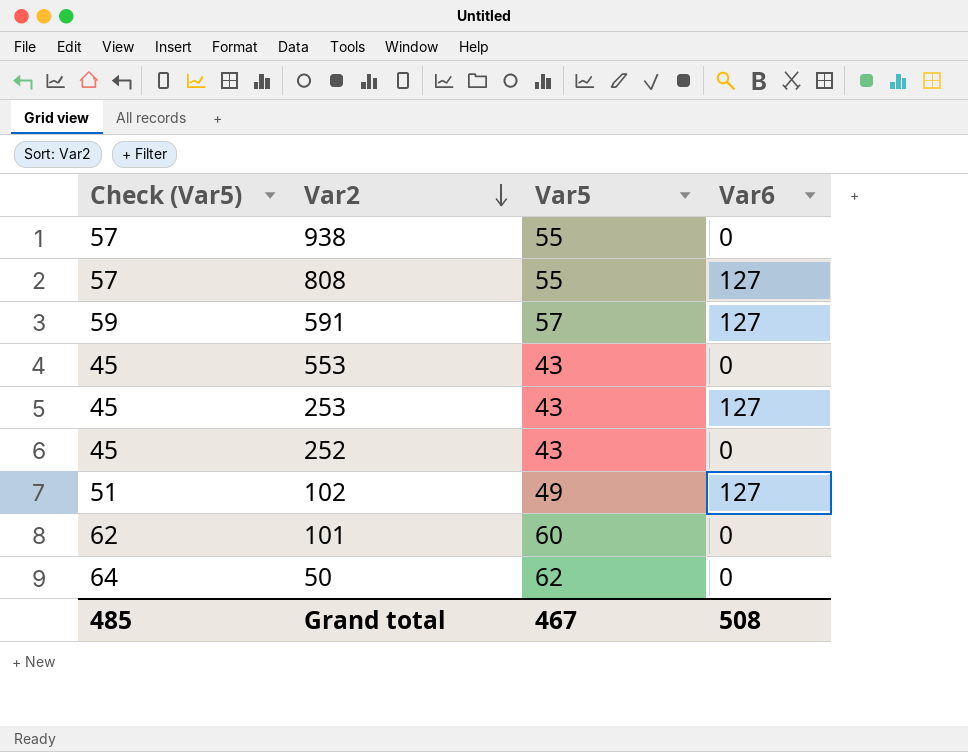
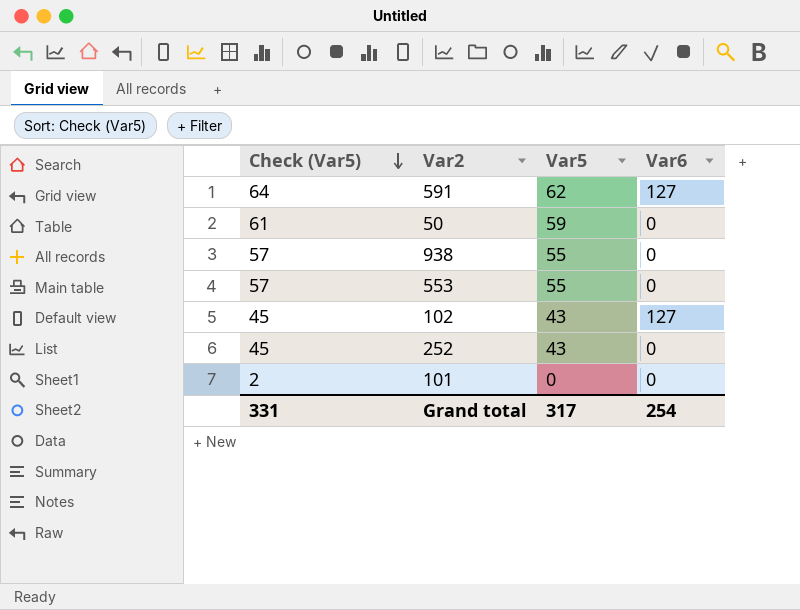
row order: Var2 descending -> Check (Var5) descending
row 808: 57 | 55 | 127 -> none
row 253: 45 | 43 | 127 -> none
591 | Check (Var5): 59 -> 64
591 | Var5: 57 -> 62
50 | Check (Var5): 64 -> 61
50 | Var5: 62 -> 59
553 | Check (Var5): 45 -> 57
553 | Var5: 43 -> 55
102 | Check (Var5): 51 -> 45
102 | Var5: 49 -> 43
101 | Check (Var5): 62 -> 2
101 | Var5: 60 -> 0
Grand total | Check (Var5): 485 -> 331
Grand total | Var5: 467 -> 317
Grand total | Var6: 508 -> 254

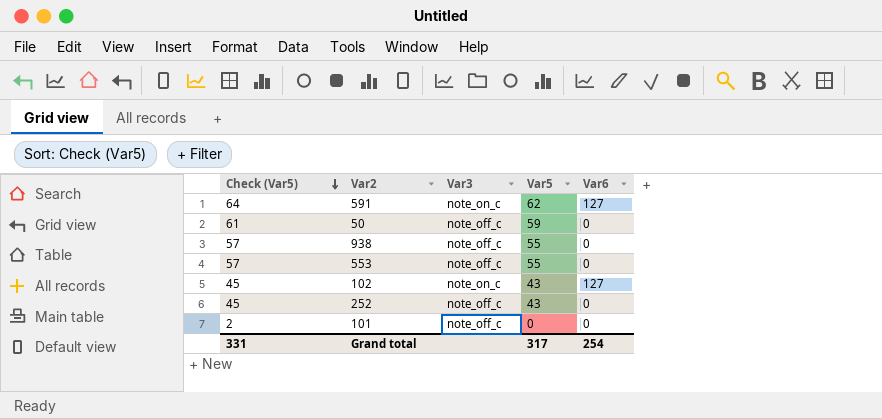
column Var3 | position: none -> 3

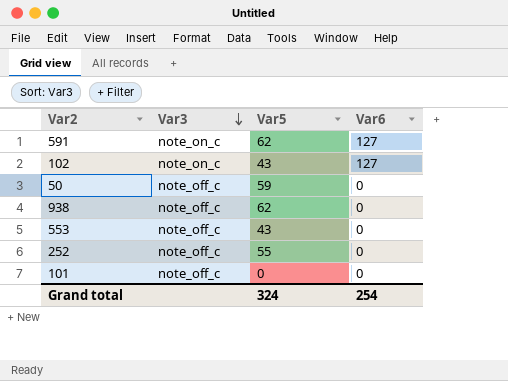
row order: Check (Var5) descending -> Var3 descending
column Check (Var5) | formula: [Var5] + 2 -> none
938 | Var5: 55 -> 62
553 | Var5: 55 -> 43
252 | Var5: 43 -> 55
Grand total | Var5: 317 -> 324

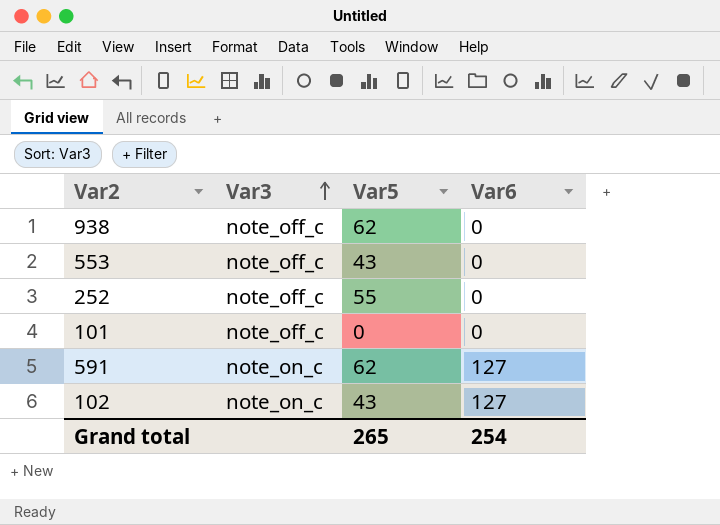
row order: Var3 descending -> Var3 ascending
row 50: note_off_c | 59 | 0 -> none
Grand total | Var5: 324 -> 265

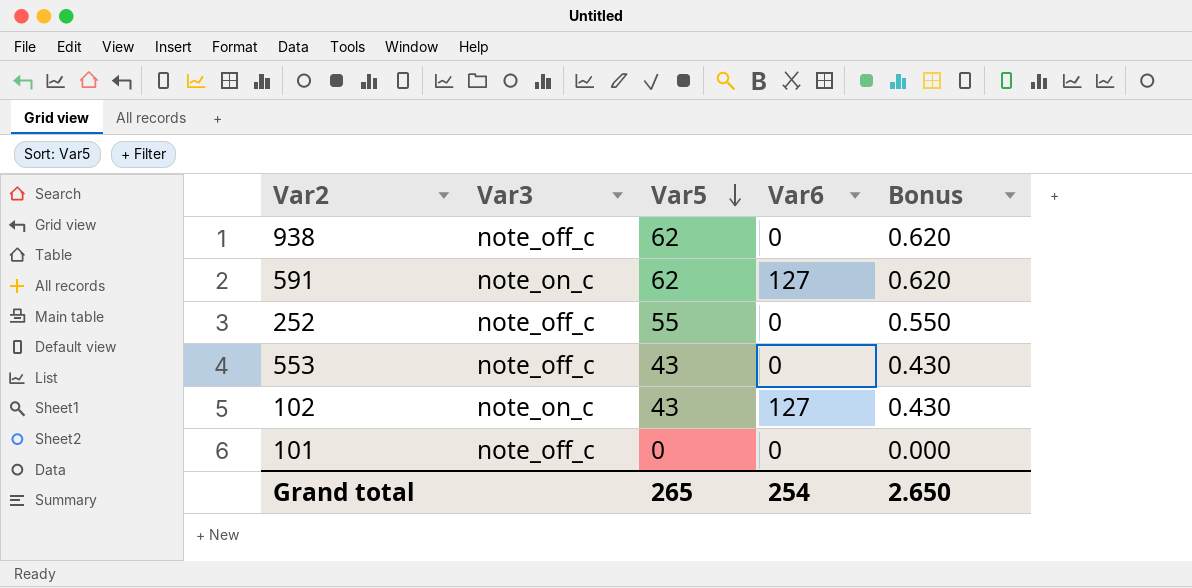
row order: Var3 ascending -> Var5 descending
column Bonus | formula: none -> [Var5] * 0.01

